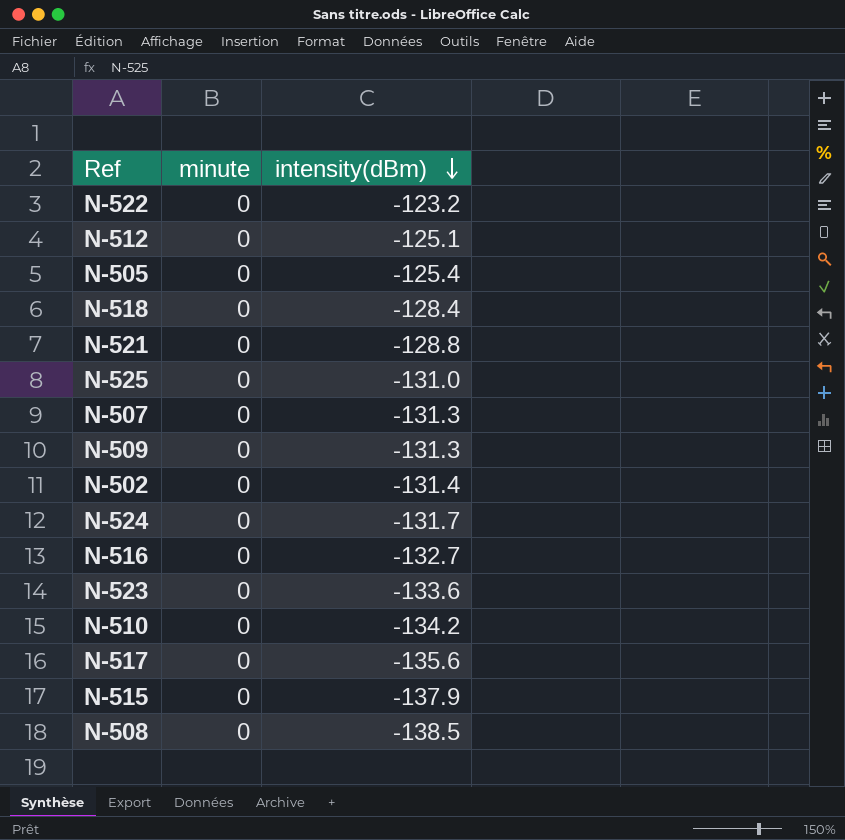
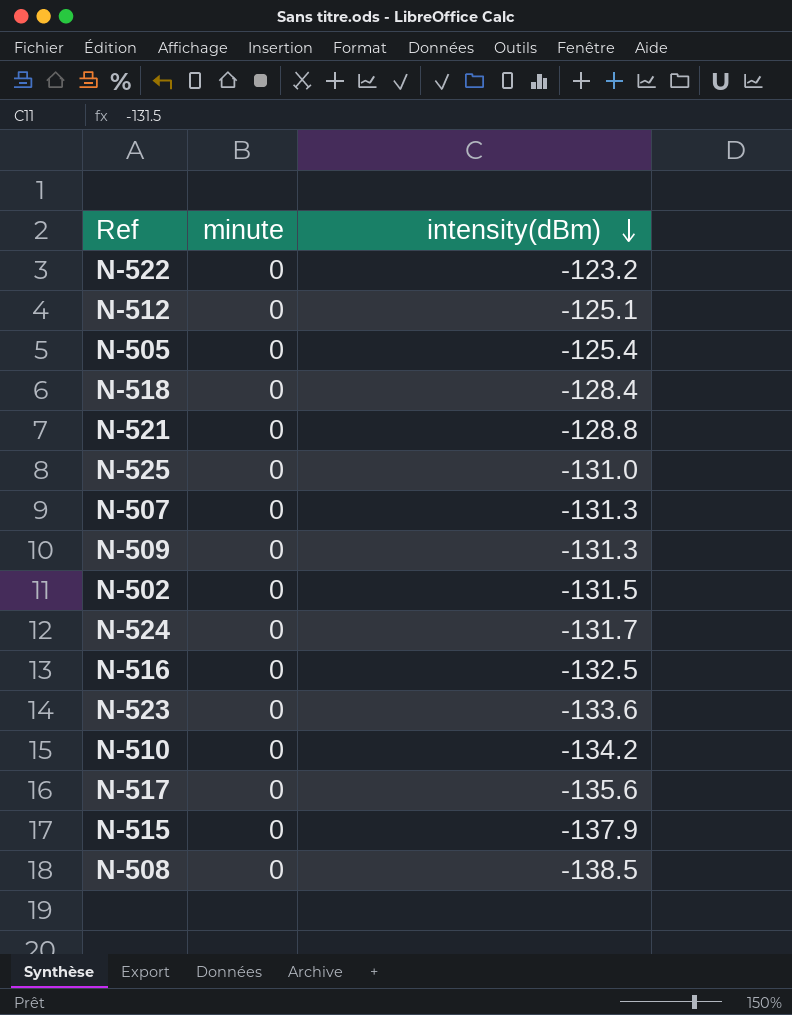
N-502 | intensity(dBm): -131.4 -> -131.5
N-516 | intensity(dBm): -132.7 -> -132.5

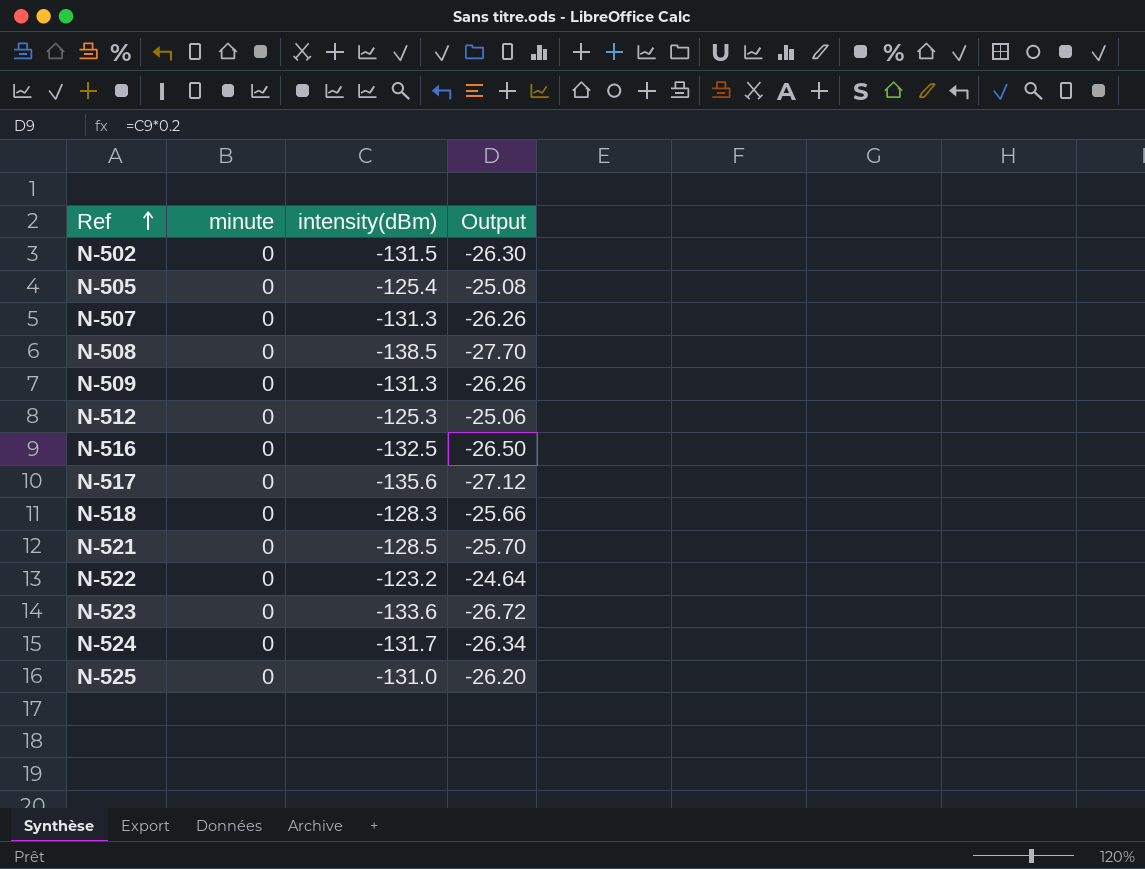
row order: intensity(dBm) descending -> Ref ascending
column Output | formula: none -> [intensity(dBm)] * 0.2
row N-510: 0 | -134.2 -> none
row N-515: 0 | -137.9 -> none
N-512 | intensity(dBm): -125.1 -> -125.3
N-518 | intensity(dBm): -128.4 -> -128.3
N-521 | intensity(dBm): -128.8 -> -128.5

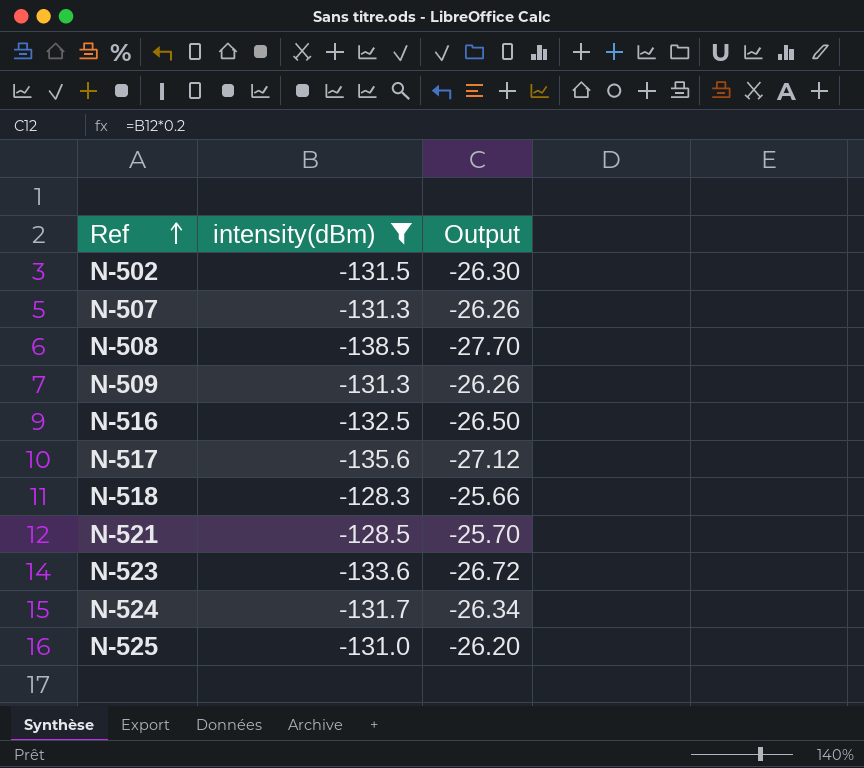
filter: none -> intensity(dBm) <= -128.3
column minute | position: 2 -> none

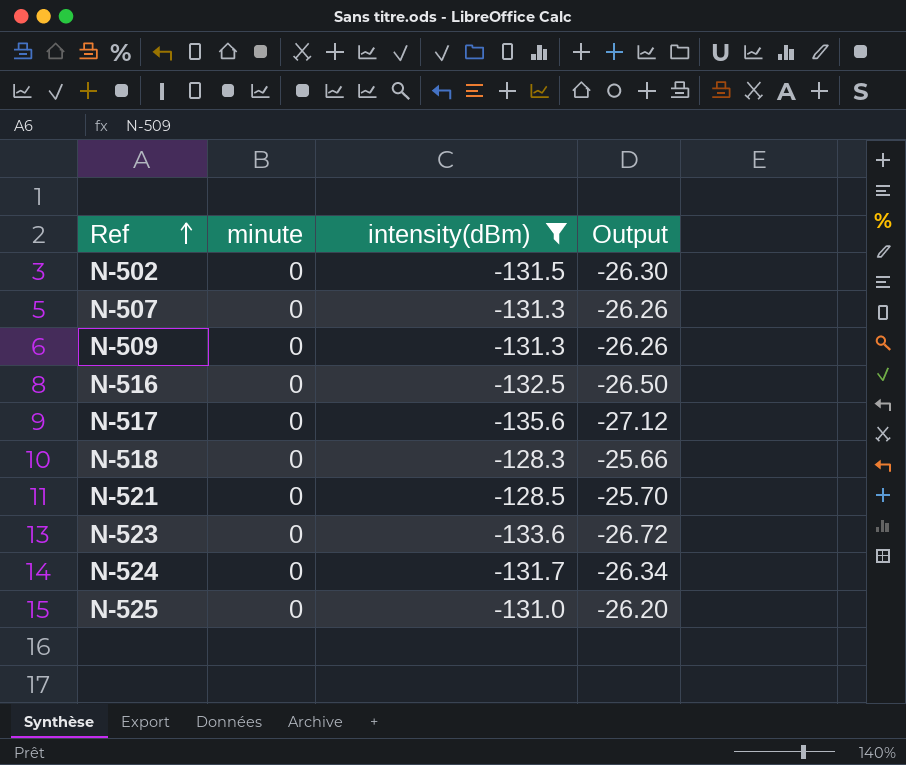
column minute | position: none -> 2
row N-508: -138.5 | -27.70 -> none

